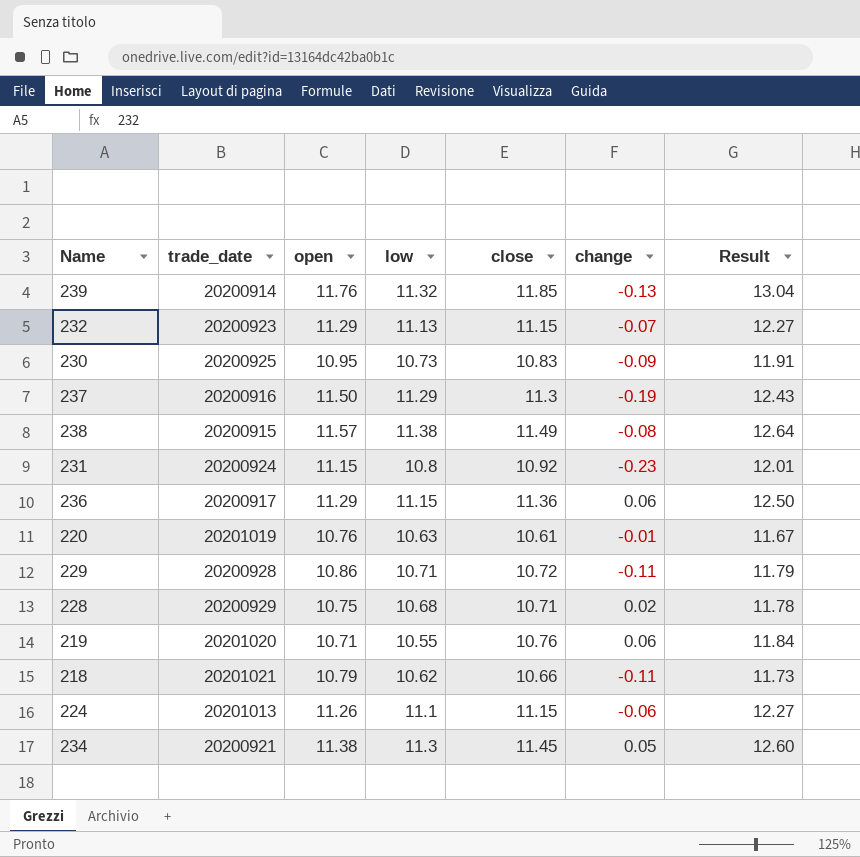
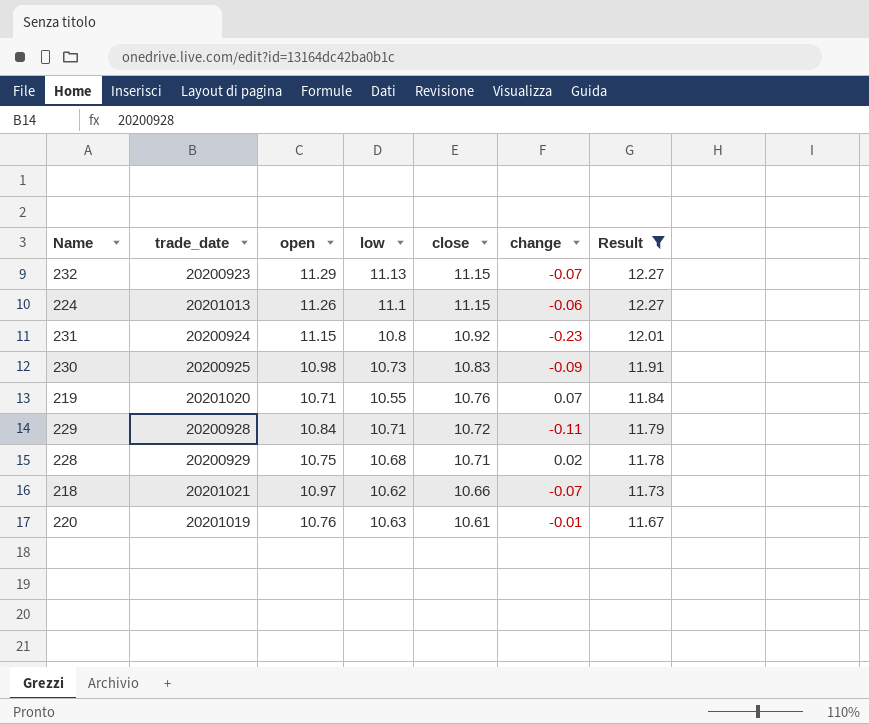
filter: none -> Result <= 12.27
row order: none -> close descending
230 | open: 10.95 -> 10.98
219 | change: 0.06 -> 0.07
229 | open: 10.86 -> 10.84
218 | open: 10.79 -> 10.97
218 | change: -0.11 -> -0.07

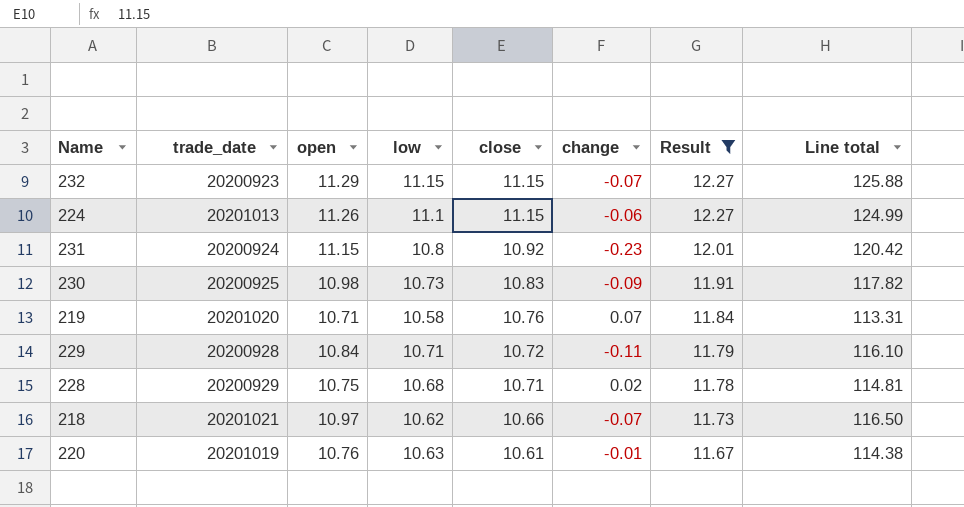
column Line total | formula: none -> [open] * [low]
232 | low: 11.13 -> 11.15
219 | low: 10.55 -> 10.58

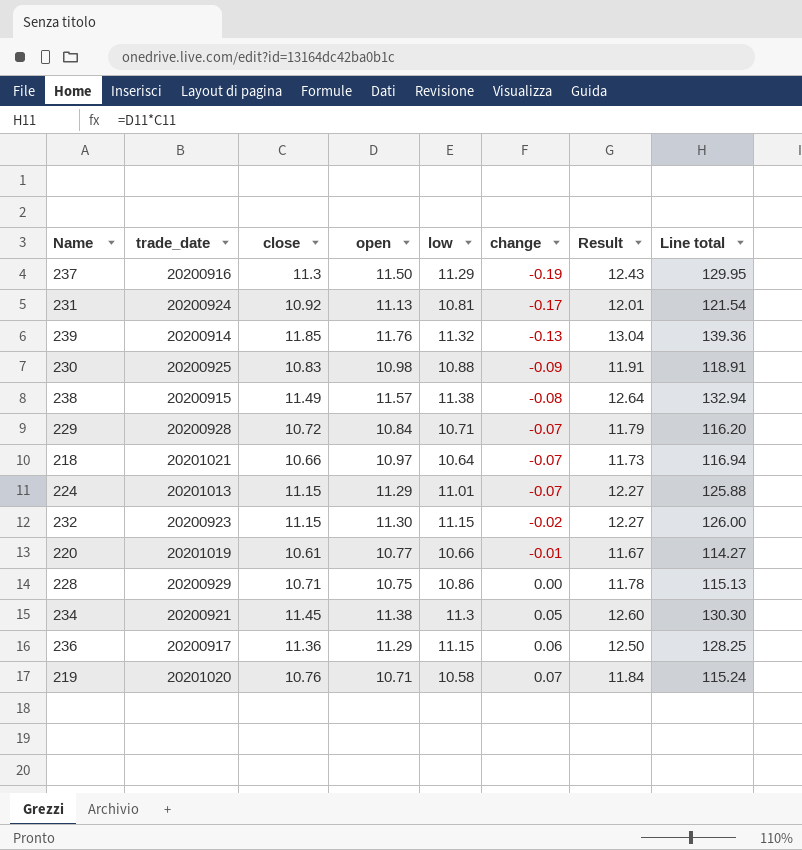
filter: Result <= 12.27 -> none
row order: close descending -> change ascending
column close | position: 5 -> 3
column Line total | formula: [open] * [low] -> [close] * [open]
231 | open: 11.15 -> 11.13
231 | low: 10.8 -> 10.81
231 | change: -0.23 -> -0.17
230 | low: 10.73 -> 10.88
229 | change: -0.11 -> -0.07
218 | low: 10.62 -> 10.64
224 | open: 11.26 -> 11.29
224 | low: 11.1 -> 11.01
224 | change: -0.06 -> -0.07
232 | open: 11.29 -> 11.30
232 | change: -0.07 -> -0.02
220 | open: 10.76 -> 10.77
220 | low: 10.63 -> 10.66
228 | low: 10.68 -> 10.86
228 | change: 0.02 -> 0.00

